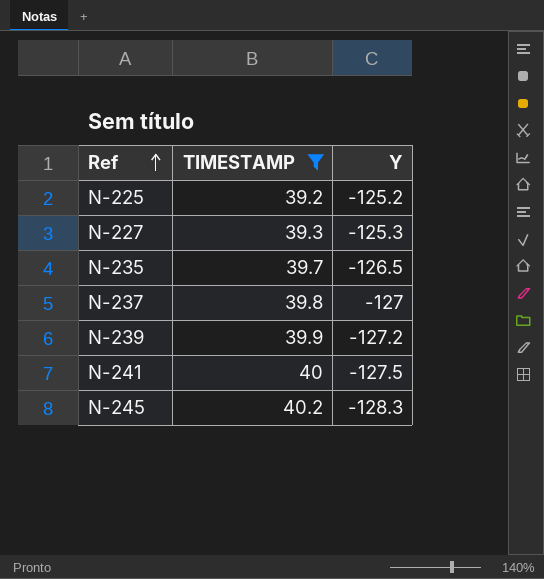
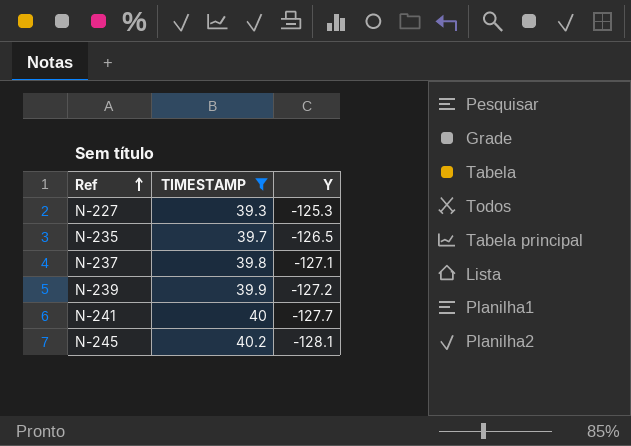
row N-225: 39.2 | -125.2 -> none
N-237 | Y: -127 -> -127.1
N-241 | Y: -127.5 -> -127.7
N-245 | Y: -128.3 -> -128.1

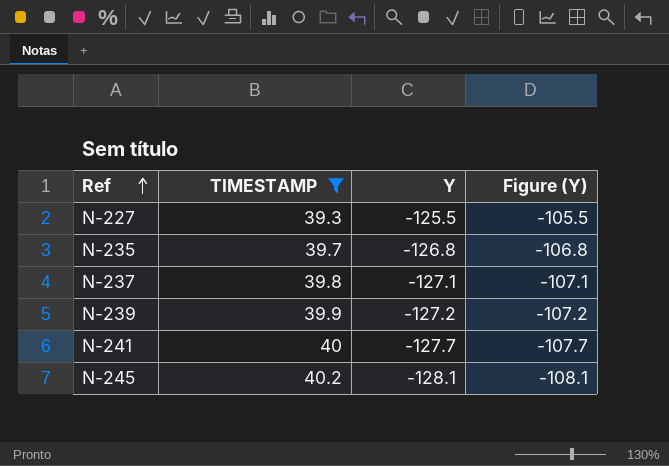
column Figure (Y) | formula: none -> [Y] + 20
N-227 | Y: -125.3 -> -125.5
N-235 | Y: -126.5 -> -126.8

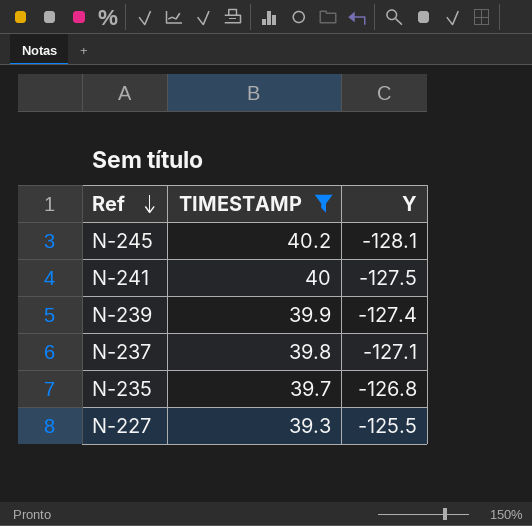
row order: Ref ascending -> Ref descending
column Figure (Y) | formula: [Y] + 20 -> none
N-241 | Y: -127.7 -> -127.5
N-239 | Y: -127.2 -> -127.4

